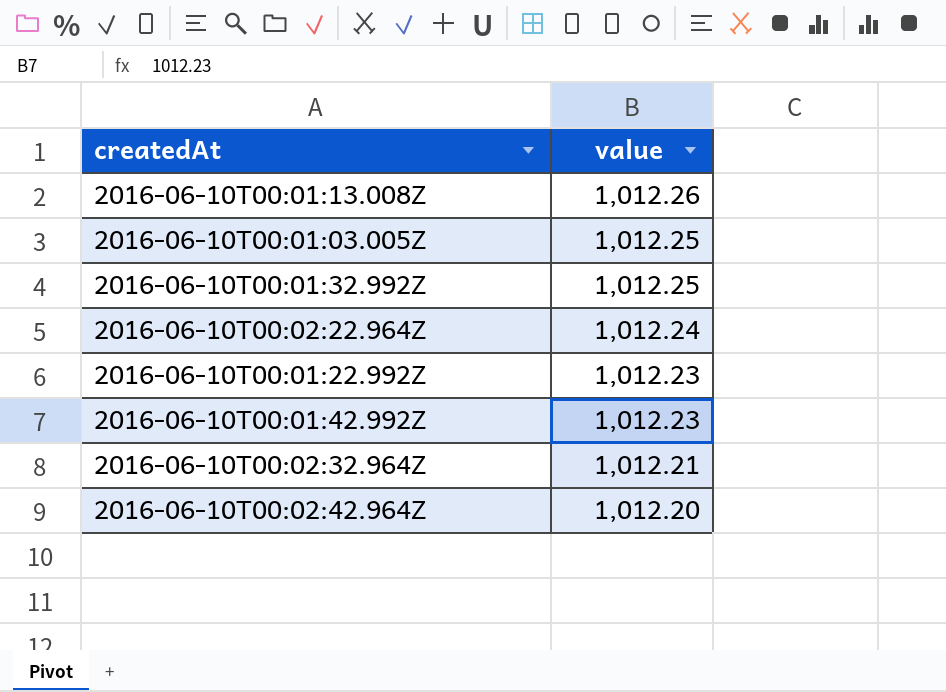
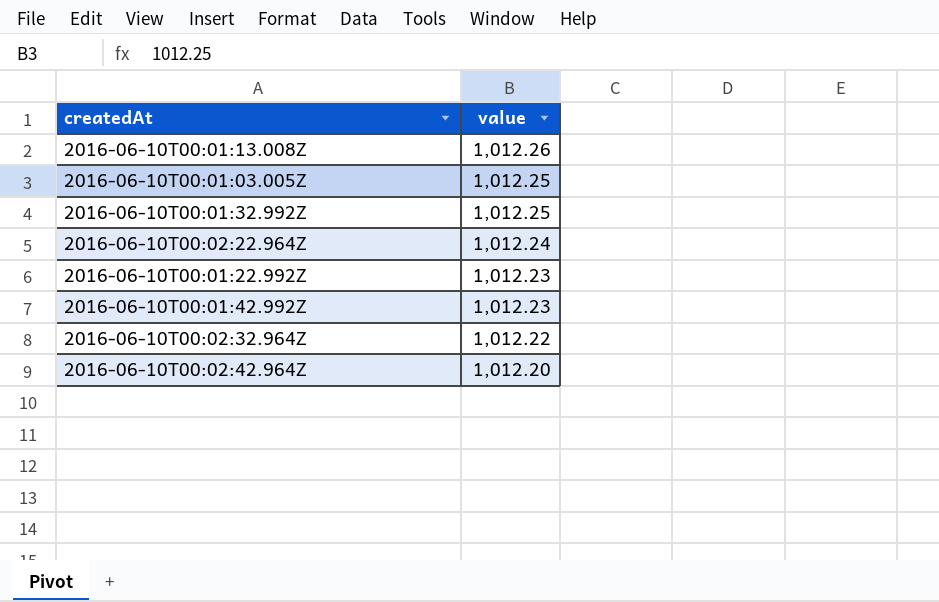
2016-06-10T00:02:32.964Z | value: 1,012.21 -> 1,012.22

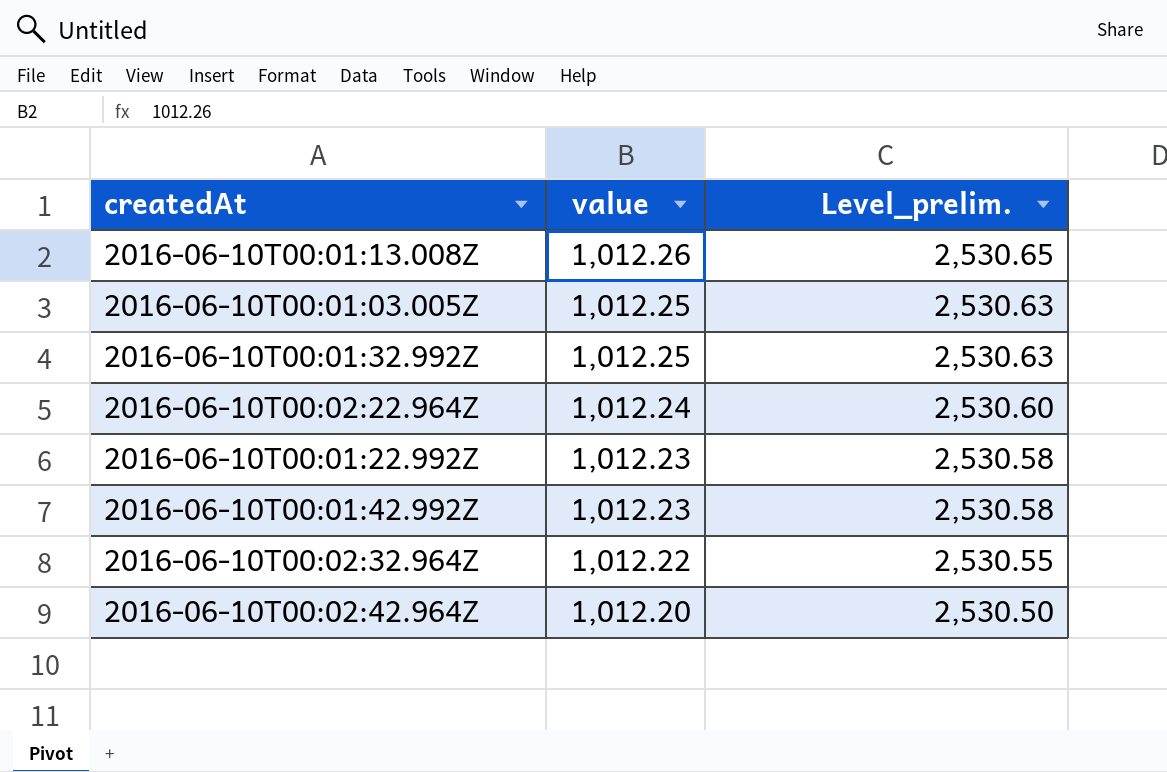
column Level_prelim. | formula: none -> [value] * 2.5

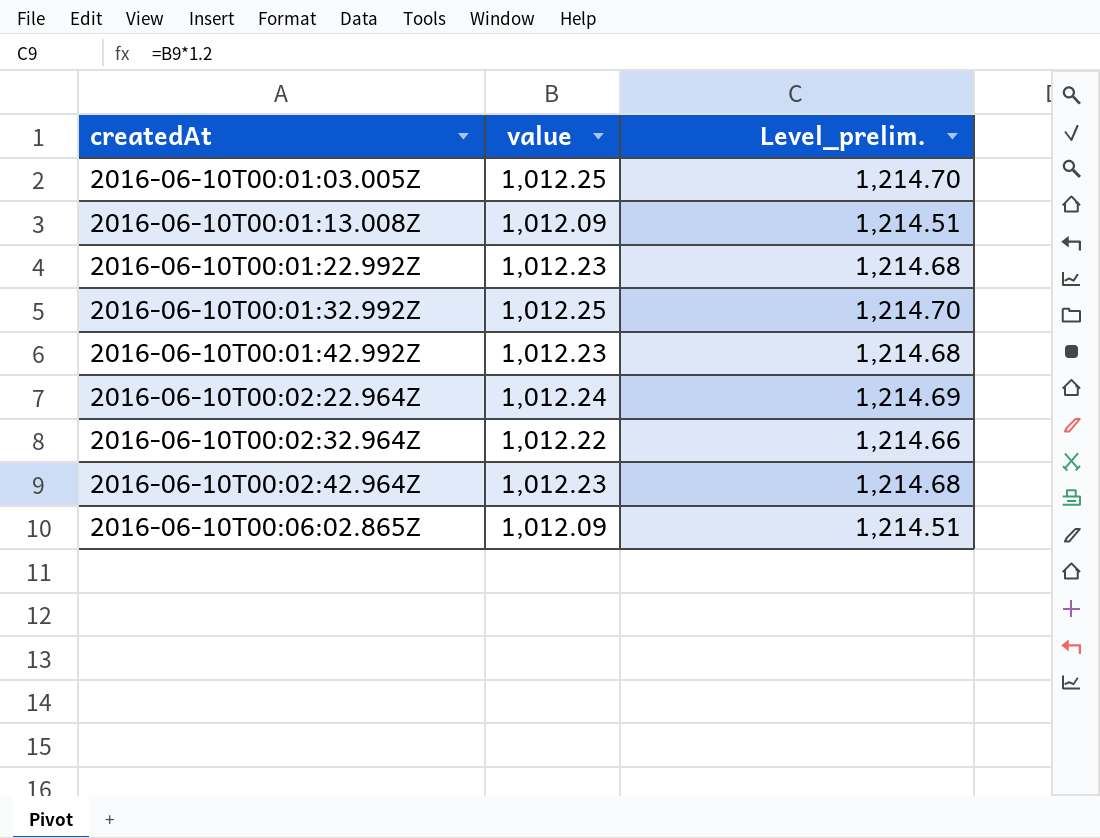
row order: value descending -> createdAt ascending
column Level_prelim. | formula: [value] * 2.5 -> [value] * 1.2
2016-06-10T00:01:13.008Z | value: 1,012.26 -> 1,012.09
2016-06-10T00:02:42.964Z | value: 1,012.20 -> 1,012.23
row 2016-06-10T00:06:02.865Z: none -> 1,012.09 | 1,214.51

